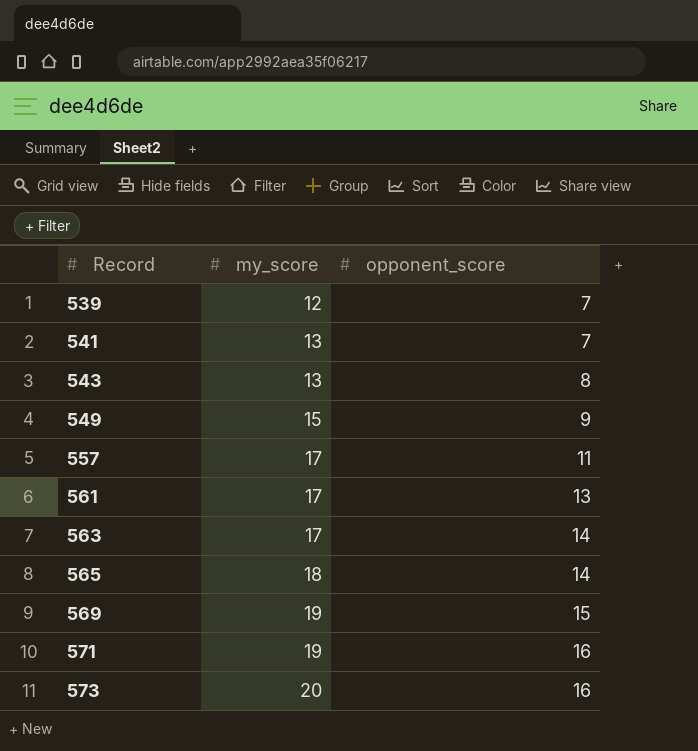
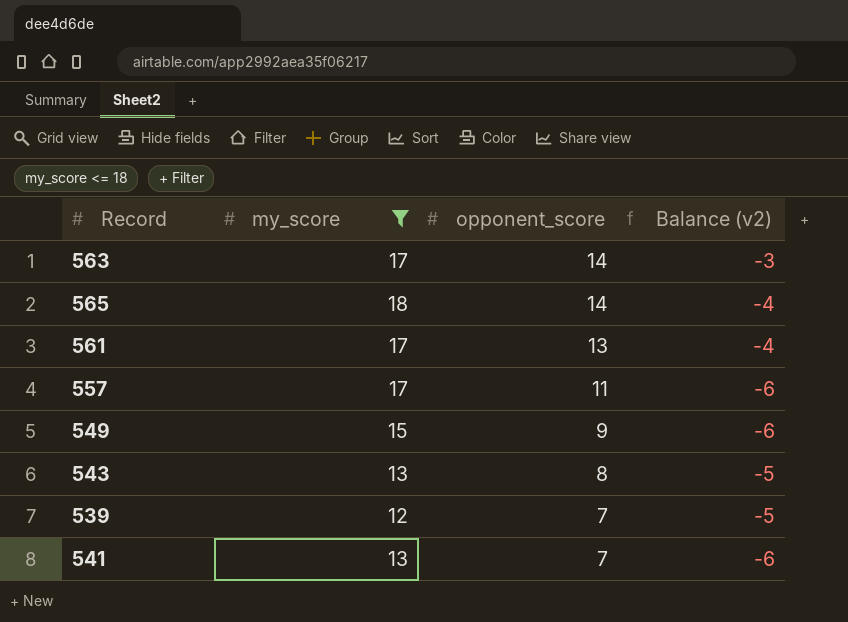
filter: none -> my_score <= 18
row order: Record ascending -> opponent_score descending
column Balance (v2) | formula: none -> [opponent_score] - [my_score]

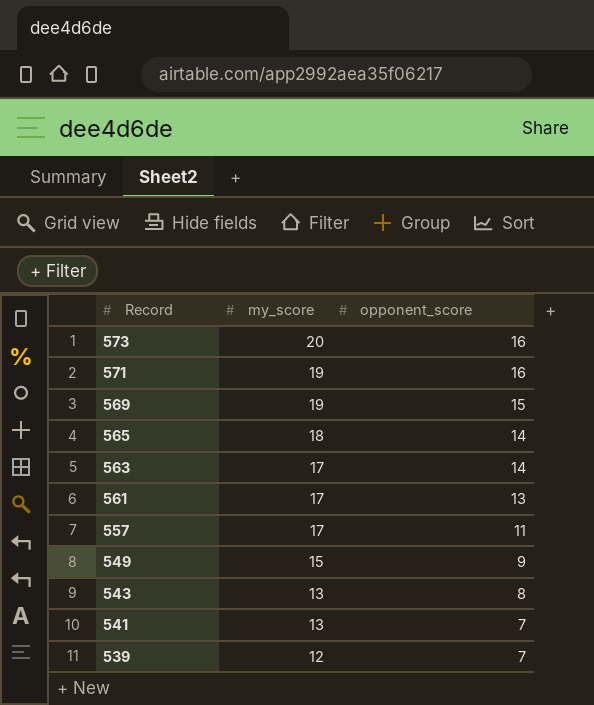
filter: my_score <= 18 -> none
row order: opponent_score descending -> Record descending
column Balance (v2) | formula: [opponent_score] - [my_score] -> none

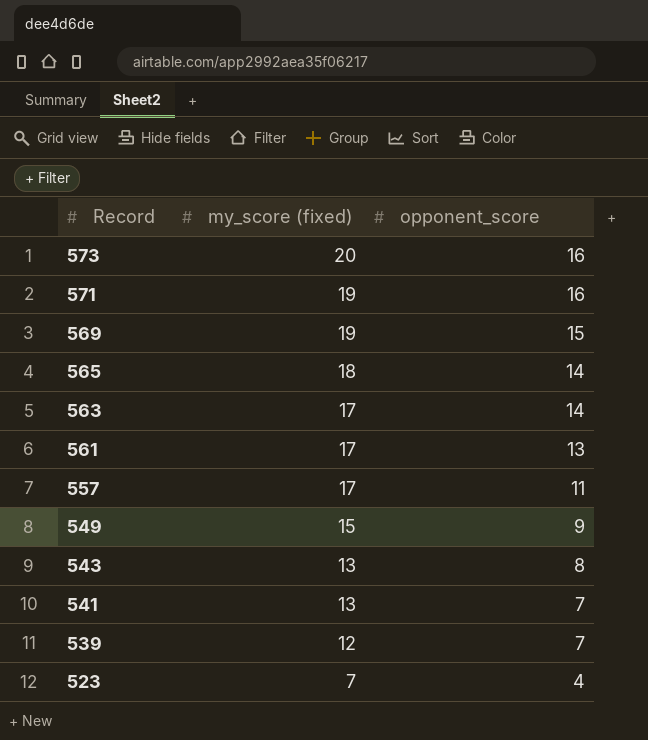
column name: my_score -> my_score (fixed)
row 523: none -> 7 | 4

